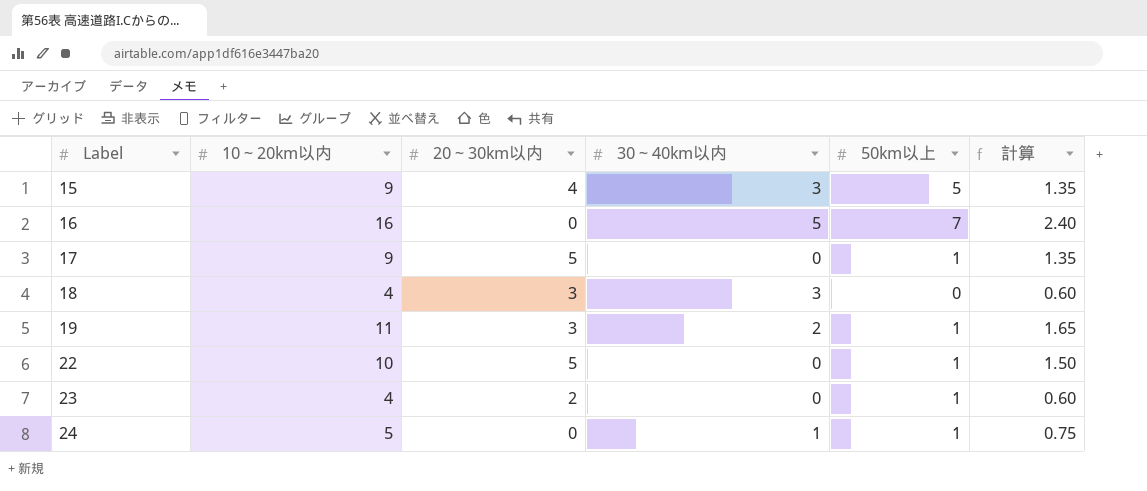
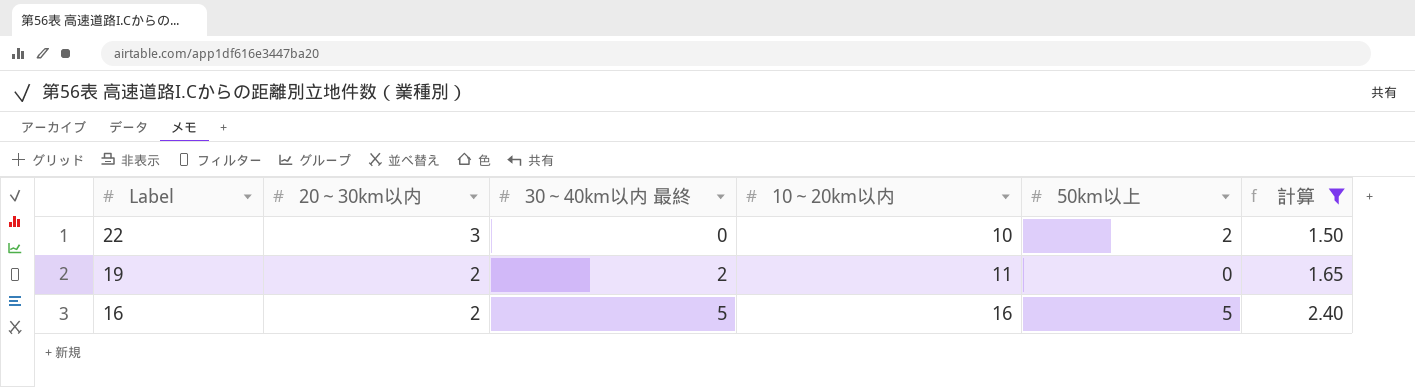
filter: none -> 計算 >= 1.50
row order: Label ascending -> Label descending
column name: 30～40km以内 -> 30～40km以内 最終
column 10～20km以内 | position: 2 -> 4
22 | 20～30km以内: 5 -> 3
22 | 50km以上: 1 -> 2
19 | 20～30km以内: 3 -> 2
19 | 50km以上: 1 -> 0
16 | 20～30km以内: 0 -> 2
16 | 50km以上: 7 -> 5

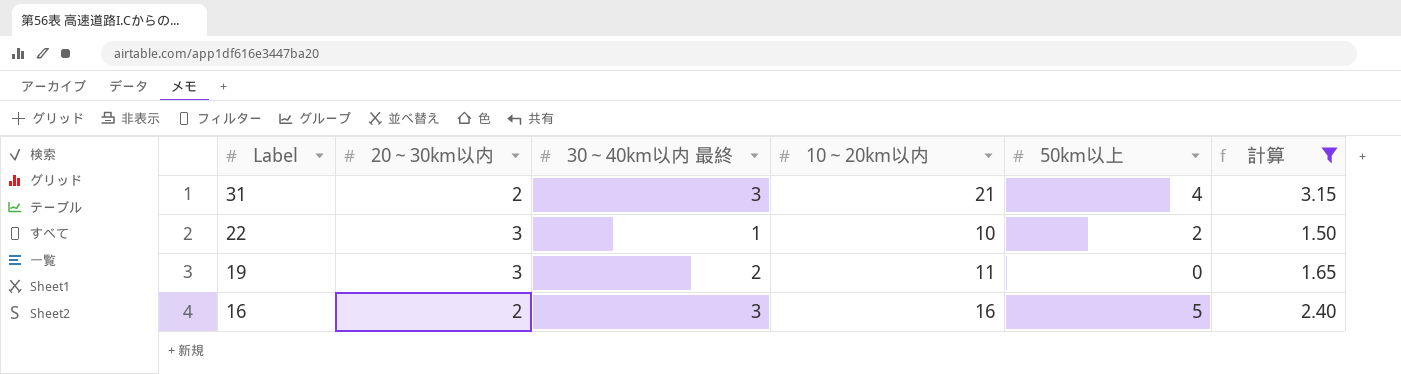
row 31: none -> 2 | 3 | 21 | 4 | 3.15
22 | 30～40km以内 最終: 0 -> 1
19 | 20～30km以内: 2 -> 3
16 | 30～40km以内 最終: 5 -> 3

